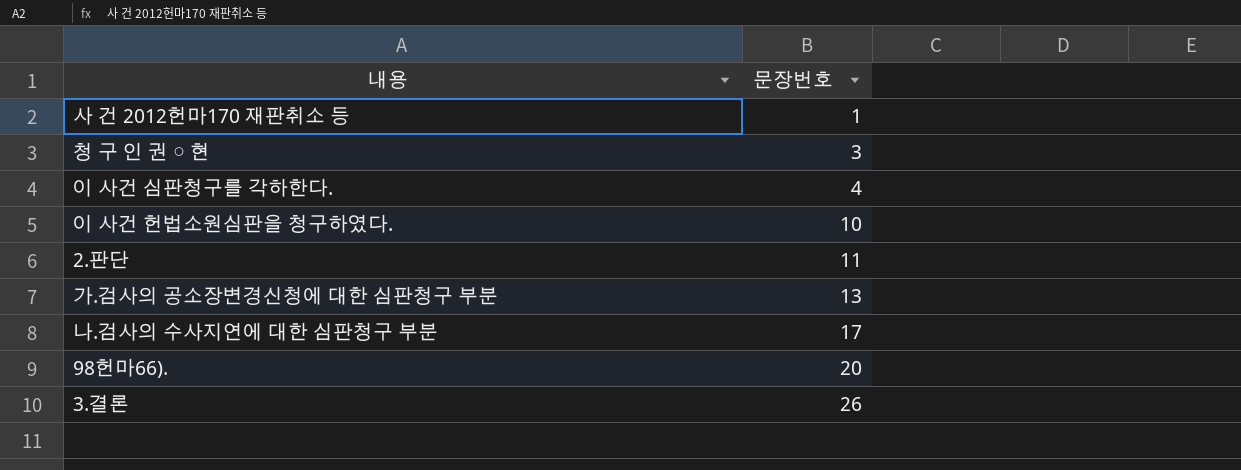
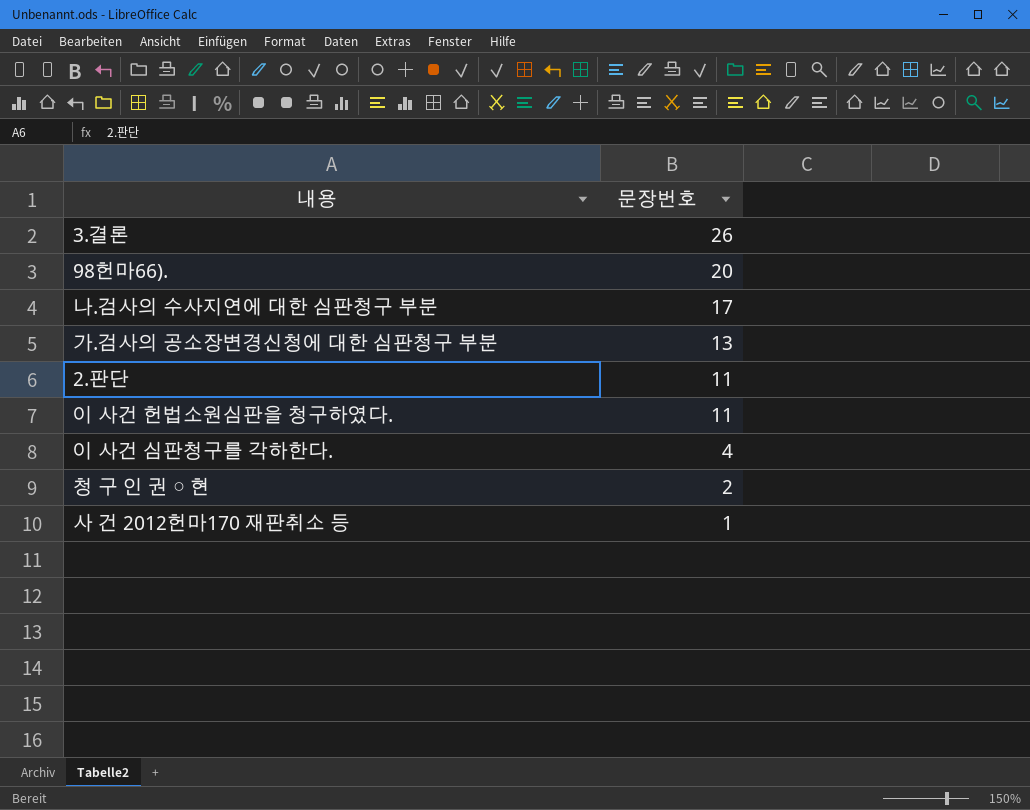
row order: 문장번호 ascending -> 문장번호 descending
이 사건 헌법소원심판을 청구하였다. | 문장번호: 10 -> 11
청 구 인 권 ○ 현 | 문장번호: 3 -> 2

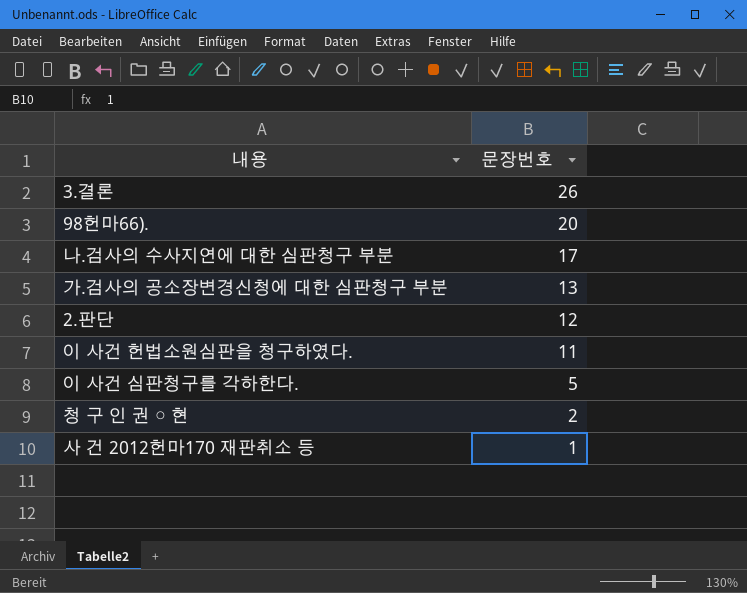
2.판단 | 문장번호: 11 -> 12
이 사건 심판청구를 각하한다. | 문장번호: 4 -> 5

